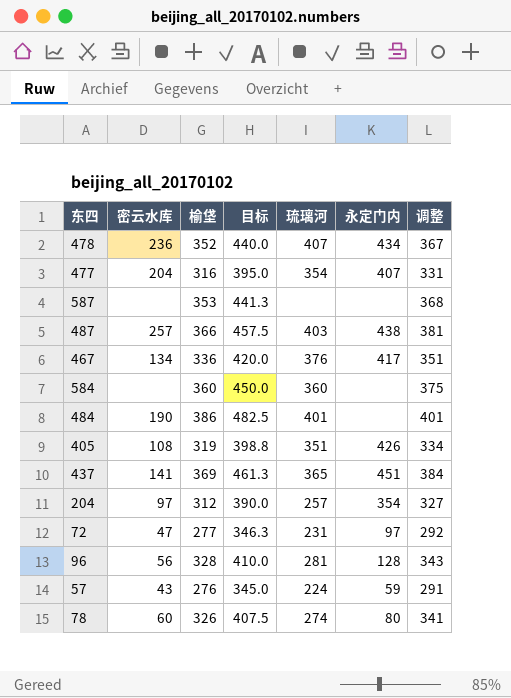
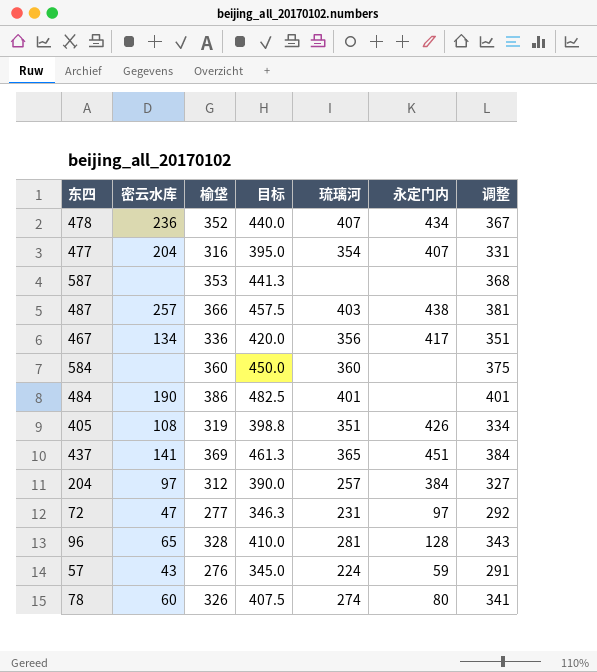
467 | 琉璃河: 376 -> 356
204 | 永定门内: 354 -> 384
96 | 密云水库: 56 -> 65

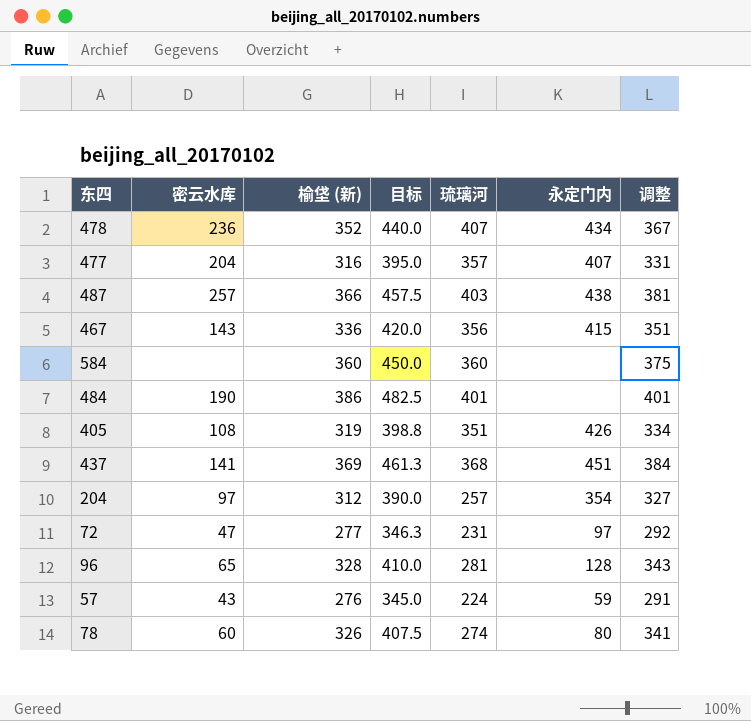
column name: 榆垡 -> 榆垡 (新)
row 587: none | 353 | 441.3 | none | none | 368 -> none
477 | 琉璃河: 354 -> 357
467 | 密云水库: 134 -> 143
467 | 永定门内: 417 -> 415
437 | 琉璃河: 365 -> 368
204 | 永定门内: 384 -> 354

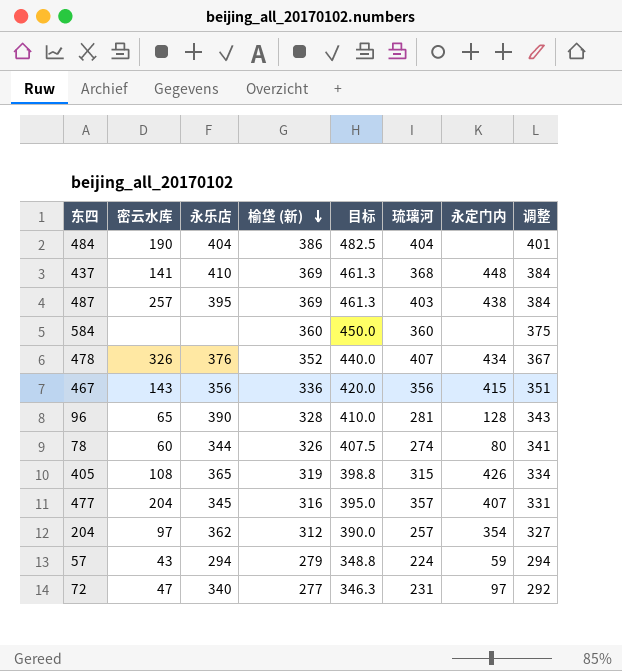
row order: none -> 榆垡 (新) descending
column 永乐店 | position: none -> 3
484 | 琉璃河: 401 -> 404
437 | 永定门内: 451 -> 448
487 | 榆垡 (新): 366 -> 369
487 | 目标: 457.5 -> 461.3
487 | 调整: 381 -> 384
478 | 密云水库: 236 -> 326
405 | 琉璃河: 351 -> 315
57 | 榆垡 (新): 276 -> 279
57 | 目标: 345.0 -> 348.8
57 | 调整: 291 -> 294

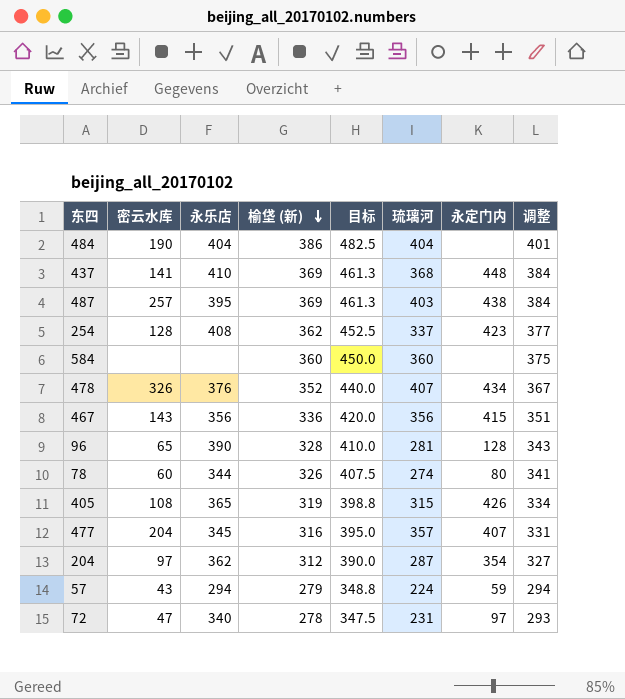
row 254: none -> 128 | 408 | 362 | 452.5 | 337 | 423 | 377
204 | 琉璃河: 257 -> 287
72 | 榆垡 (新): 277 -> 278
72 | 目标: 346.3 -> 347.5
72 | 调整: 292 -> 293

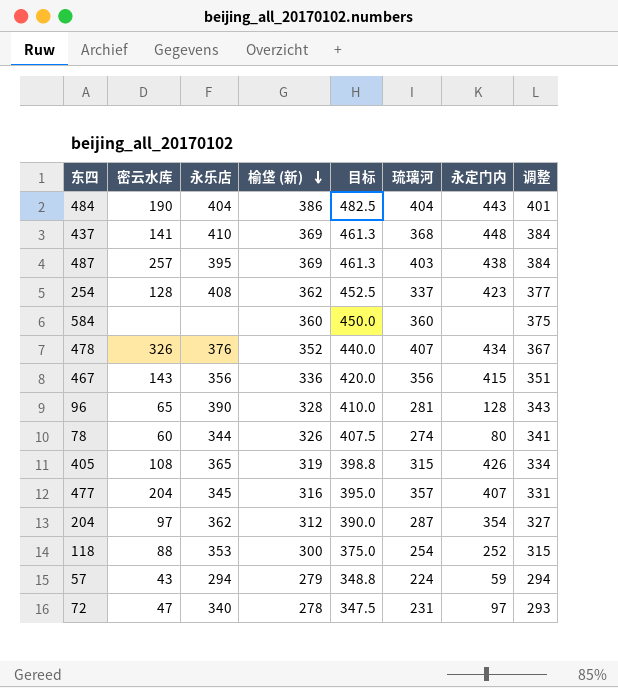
484 | 永定门内: none -> 443
row 118: none -> 88 | 353 | 300 | 375.0 | 254 | 252 | 315

